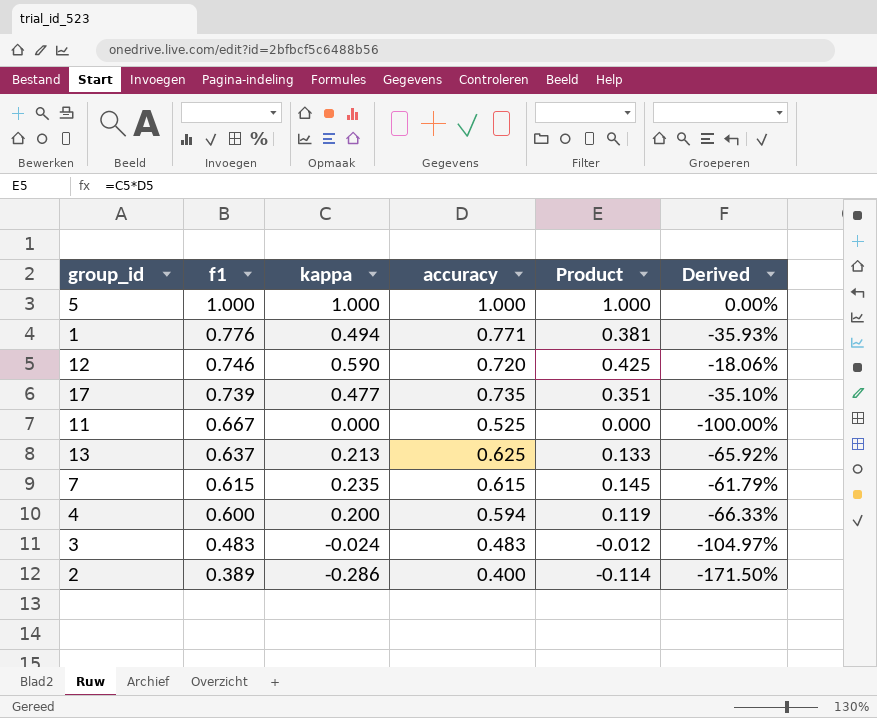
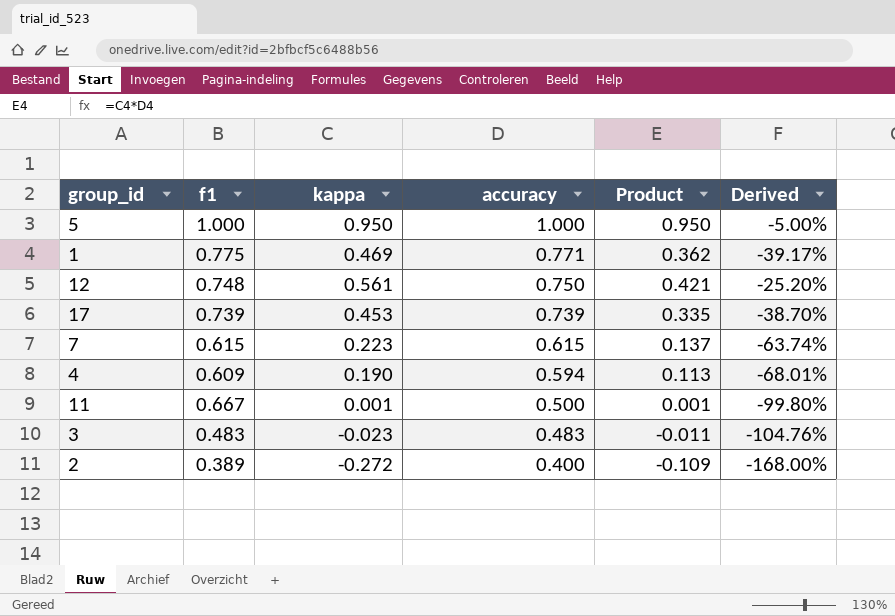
row order: f1 descending -> accuracy descending
row 13: 0.637 | 0.213 | 0.625 | 0.133 | -65.92% -> none
5 | kappa: 1.000 -> 0.950
5 | Product: 1.000 -> 0.950
5 | Derived: 0.00% -> -5.00%
1 | f1: 0.776 -> 0.775
1 | kappa: 0.494 -> 0.469
1 | Product: 0.381 -> 0.362
1 | Derived: -35.93% -> -39.17%
12 | f1: 0.746 -> 0.748
12 | kappa: 0.590 -> 0.561
12 | accuracy: 0.720 -> 0.750
12 | Product: 0.425 -> 0.421
12 | Derived: -18.06% -> -25.20%
17 | kappa: 0.477 -> 0.453
17 | accuracy: 0.735 -> 0.739
17 | Product: 0.351 -> 0.335
17 | Derived: -35.10% -> -38.70%
7 | kappa: 0.235 -> 0.223
7 | Product: 0.145 -> 0.137
7 | Derived: -61.79% -> -63.74%
4 | f1: 0.600 -> 0.609
4 | kappa: 0.200 -> 0.190
4 | Product: 0.119 -> 0.113
4 | Derived: -66.33% -> -68.01%
11 | kappa: 0.000 -> 0.001
11 | accuracy: 0.525 -> 0.500
11 | Product: 0.000 -> 0.001
11 | Derived: -100.00% -> -99.80%
3 | kappa: -0.024 -> -0.023
3 | Product: -0.012 -> -0.011
3 | Derived: -104.97% -> -104.76%
2 | kappa: -0.286 -> -0.272
2 | Product: -0.114 -> -0.109
2 | Derived: -171.50% -> -168.00%

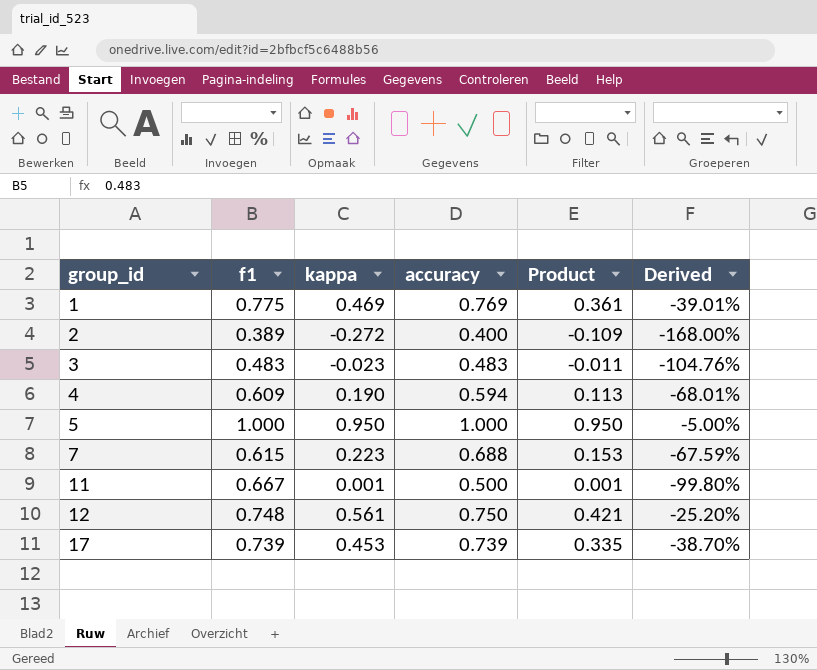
row order: accuracy descending -> group_id ascending
1 | accuracy: 0.771 -> 0.769
1 | Product: 0.362 -> 0.361
1 | Derived: -39.17% -> -39.01%
7 | accuracy: 0.615 -> 0.688
7 | Product: 0.137 -> 0.153
7 | Derived: -63.74% -> -67.59%

